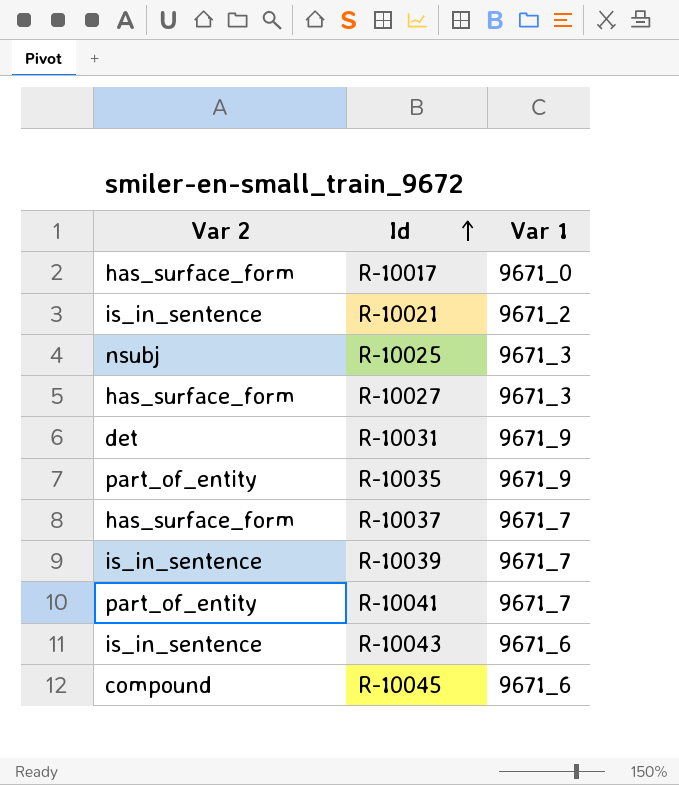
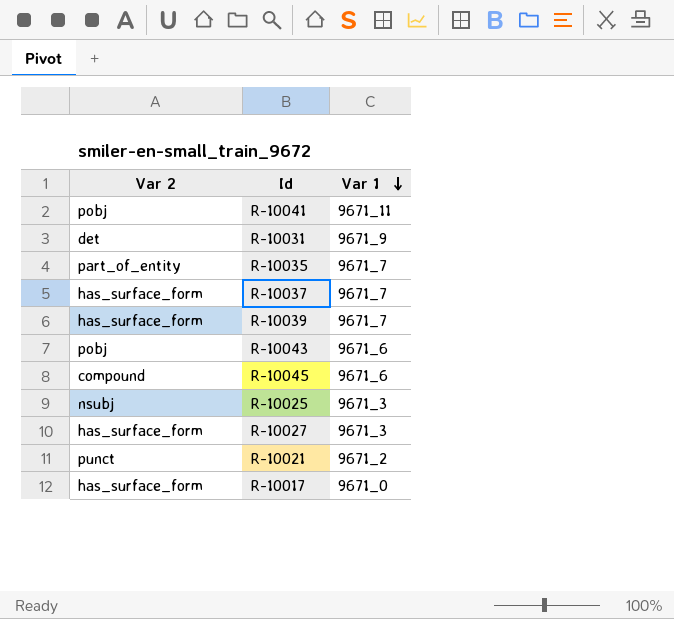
row order: Id ascending -> Var 1 descending
R-10041 | Var 2: part_of_entity -> pobj
R-10041 | Var 1: 9671_7 -> 9671_11
R-10035 | Var 1: 9671_9 -> 9671_7
R-10039 | Var 2: is_in_sentence -> has_surface_form
R-10043 | Var 2: is_in_sentence -> pobj
R-10021 | Var 2: is_in_sentence -> punct

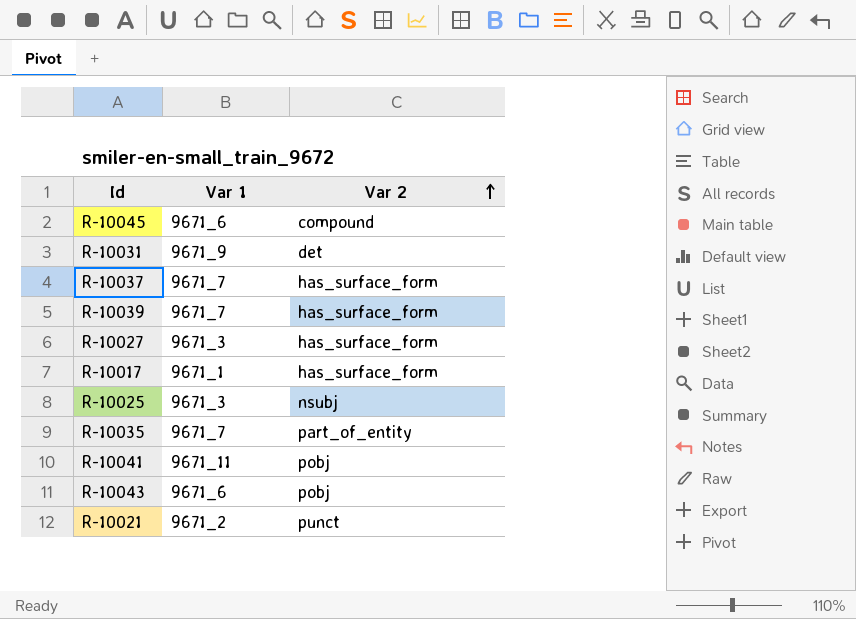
row order: Var 1 descending -> Var 2 ascending
column Var 2 | position: 1 -> 3
R-10017 | Var 1: 9671_0 -> 9671_1

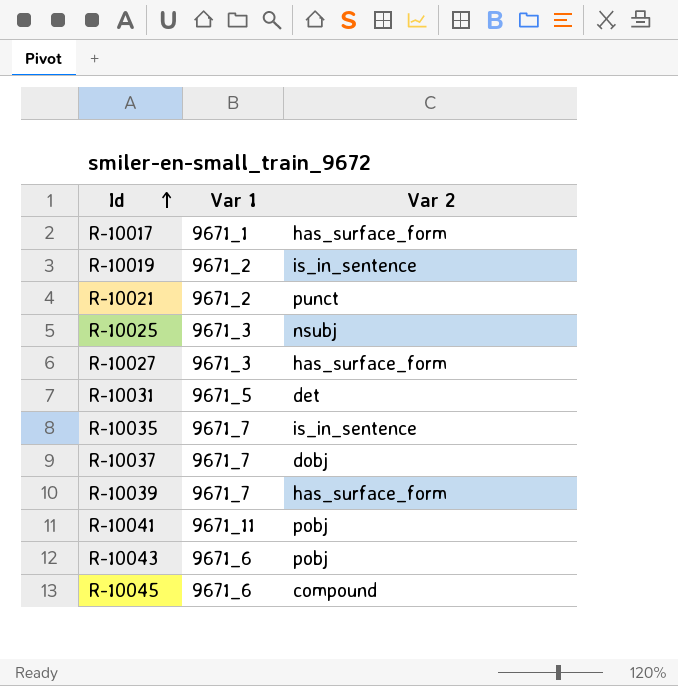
row order: Var 2 ascending -> Id ascending
row R-10019: none -> 9671_2 | is_in_sentence
R-10031 | Var 1: 9671_9 -> 9671_5
R-10035 | Var 2: part_of_entity -> is_in_sentence
R-10037 | Var 2: has_surface_form -> dobj

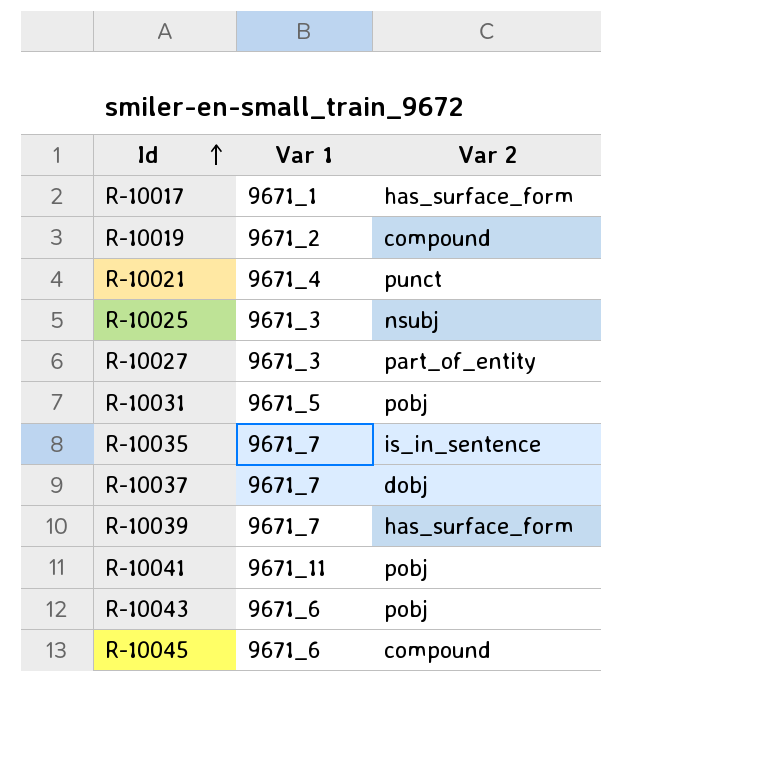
R-10019 | Var 2: is_in_sentence -> compound
R-10021 | Var 1: 9671_2 -> 9671_4
R-10027 | Var 2: has_surface_form -> part_of_entity
R-10031 | Var 2: det -> pobj

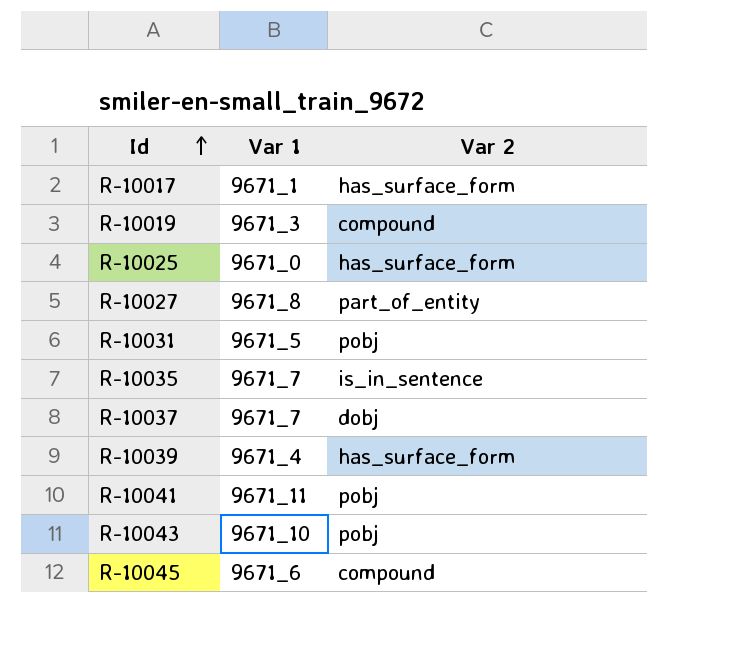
row R-10021: 9671_4 | punct -> none
R-10019 | Var 1: 9671_2 -> 9671_3
R-10025 | Var 1: 9671_3 -> 9671_0
R-10025 | Var 2: nsubj -> has_surface_form
R-10027 | Var 1: 9671_3 -> 9671_8
R-10039 | Var 1: 9671_7 -> 9671_4
R-10043 | Var 1: 9671_6 -> 9671_10

